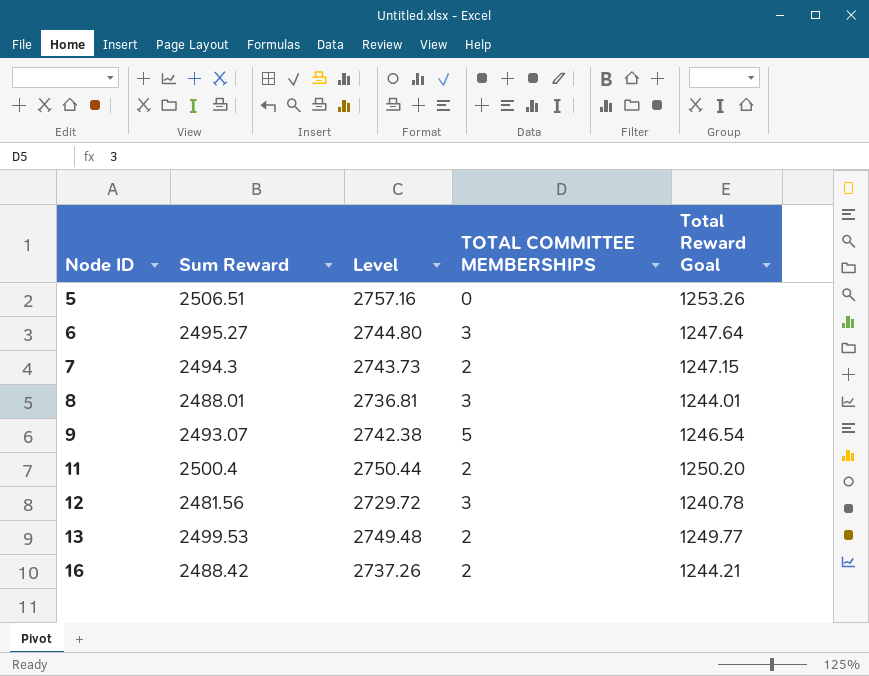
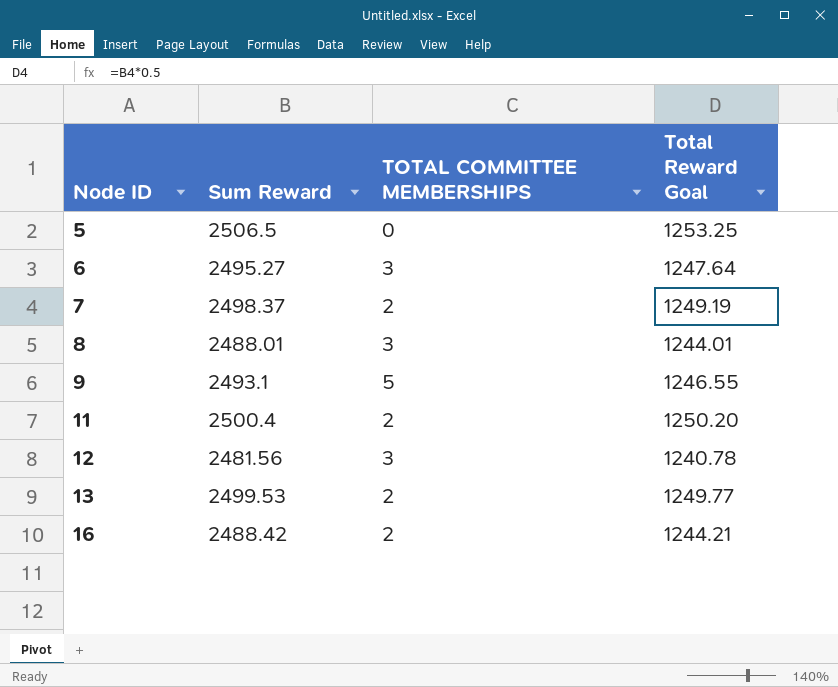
column Level | formula: [Sum Reward] * 1.1 -> none
5 | Sum Reward: 2506.51 -> 2506.5
5 | Total Reward Goal: 1253.26 -> 1253.25
7 | Sum Reward: 2494.3 -> 2498.37
7 | Total Reward Goal: 1247.15 -> 1249.19
9 | Sum Reward: 2493.07 -> 2493.1
9 | Total Reward Goal: 1246.54 -> 1246.55

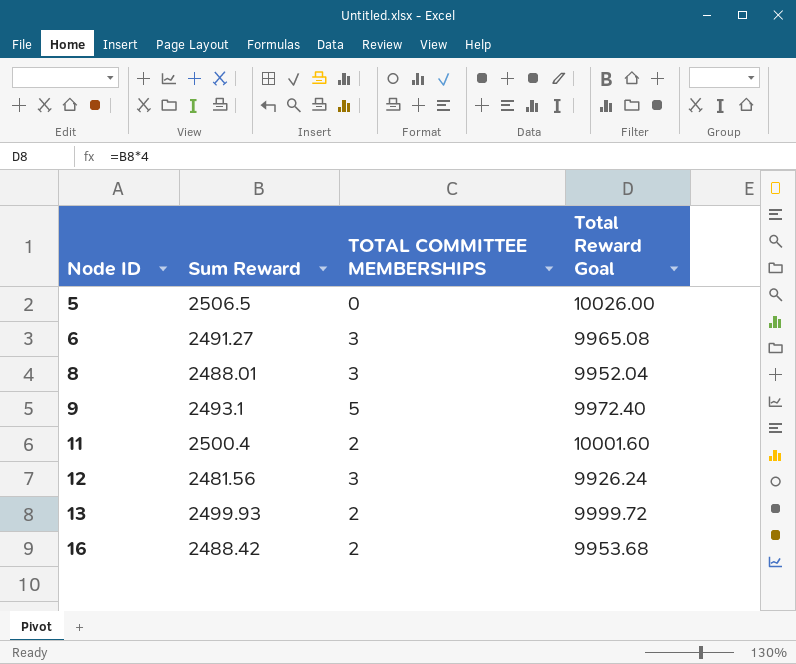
column Total Reward Goal | formula: [Sum Reward] * 0.5 -> [Sum Reward] * 4
row 7: 2498.37 | 2 | 1249.19 -> none
6 | Sum Reward: 2495.27 -> 2491.27
13 | Sum Reward: 2499.53 -> 2499.93

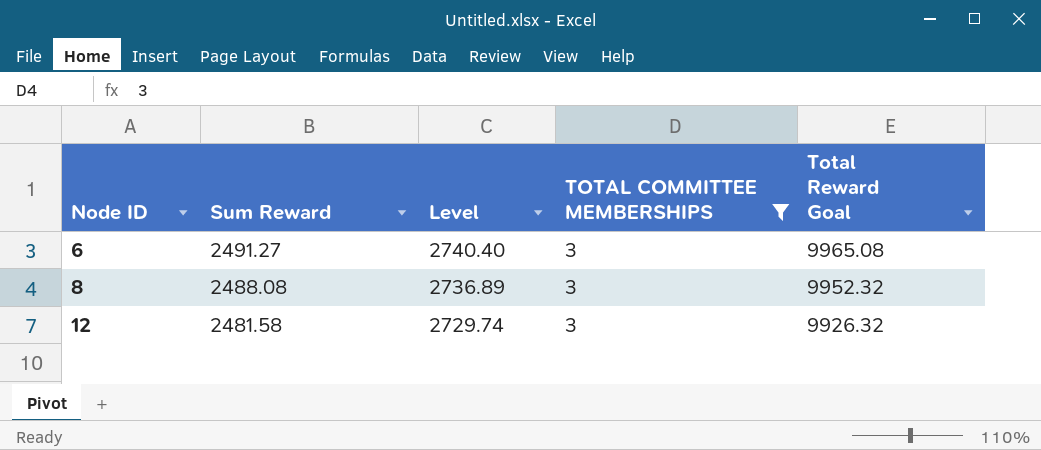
filter: none -> TOTAL COMMITTEE MEMBERSHIPS = 3
column Level | formula: none -> [Sum Reward] * 1.1
8 | Sum Reward: 2488.01 -> 2488.08
8 | Total Reward Goal: 9952.04 -> 9952.32
12 | Sum Reward: 2481.56 -> 2481.58
12 | Total Reward Goal: 9926.24 -> 9926.32

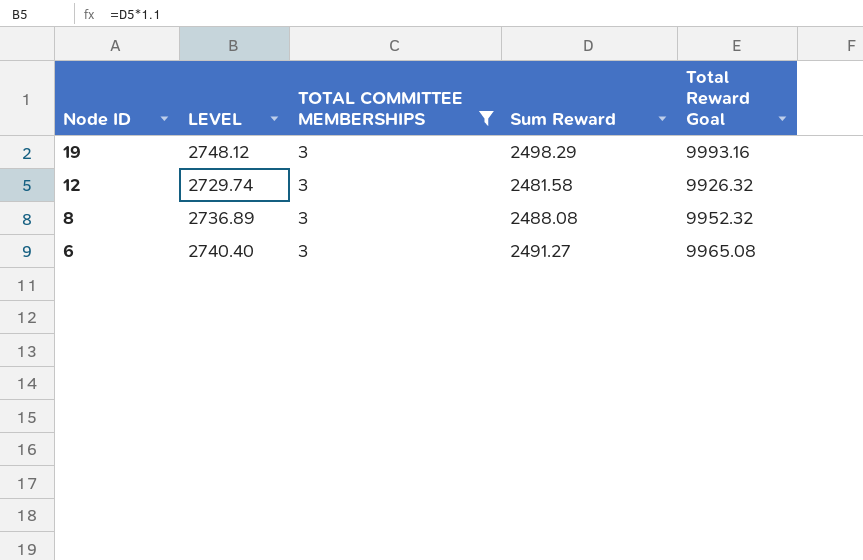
row order: Node ID ascending -> Node ID descending
column name: Level -> LEVEL
column Sum Reward | position: 2 -> 4
row 19: none -> 2748.12 | 3 | 2498.29 | 9993.16

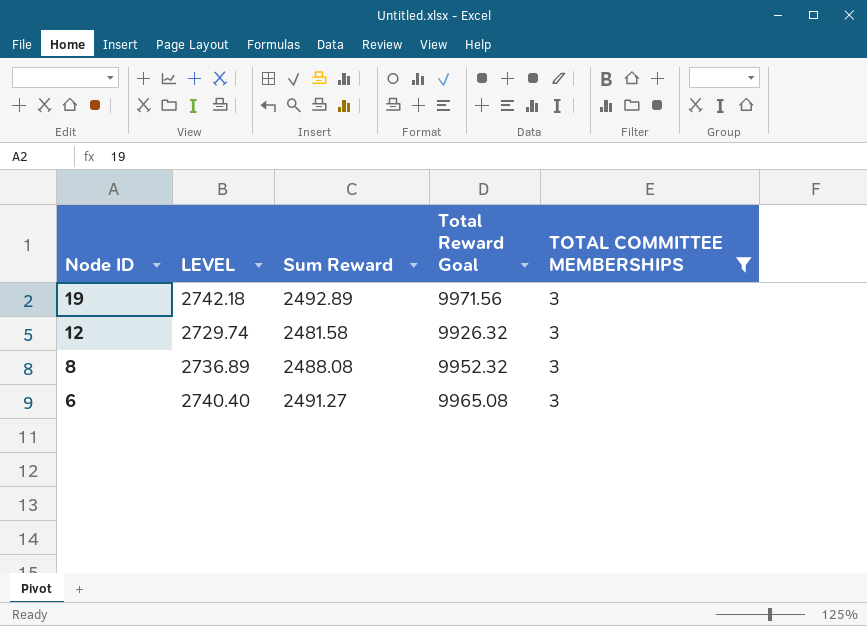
column TOTAL COMMITTEE MEMBERSHIPS | position: 3 -> 5
19 | LEVEL: 2748.12 -> 2742.18
19 | Sum Reward: 2498.29 -> 2492.89
19 | Total Reward Goal: 9993.16 -> 9971.56

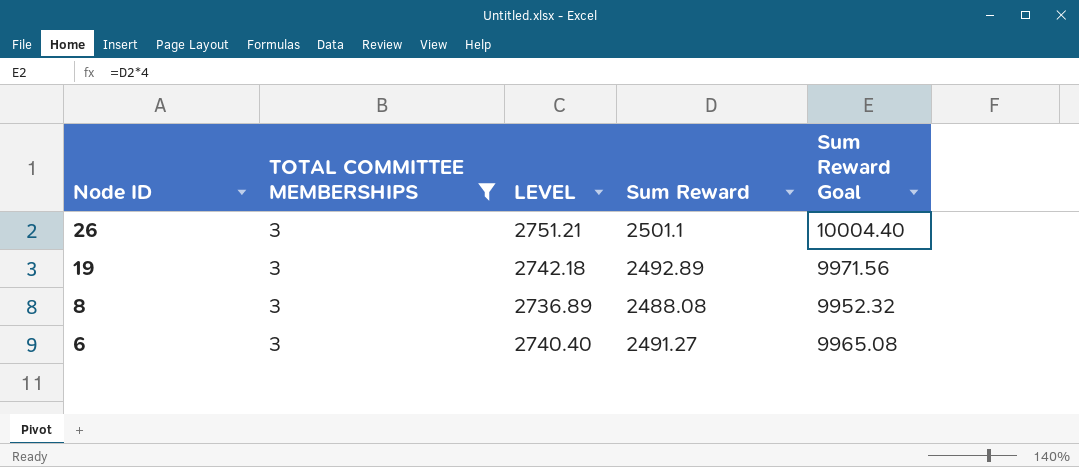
column TOTAL COMMITTEE MEMBERSHIPS | position: 5 -> 2
column name: Total Reward Goal -> Sum Reward Goal
row 12: 2729.74 | 2481.58 | 9926.32 | 3 -> none
row 26: none -> 3 | 2751.21 | 2501.1 | 10004.40

